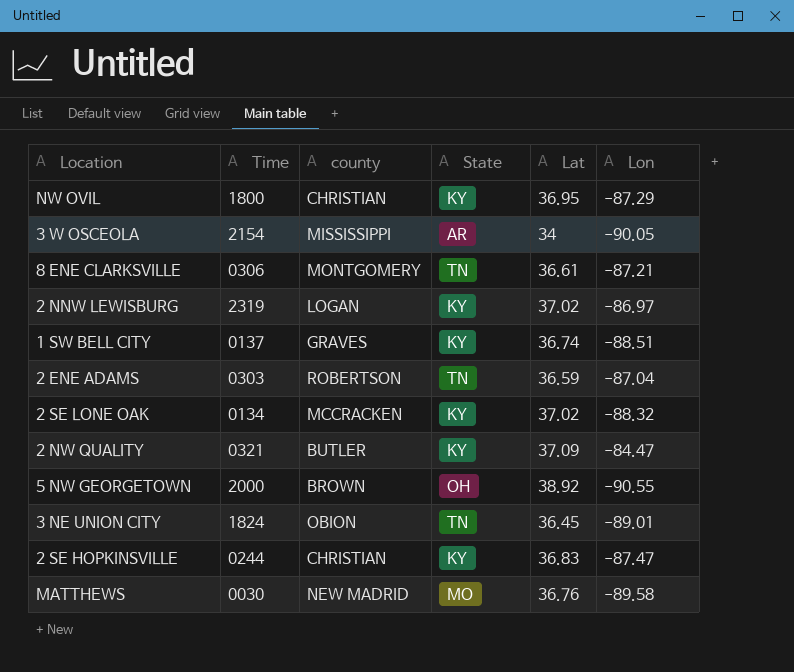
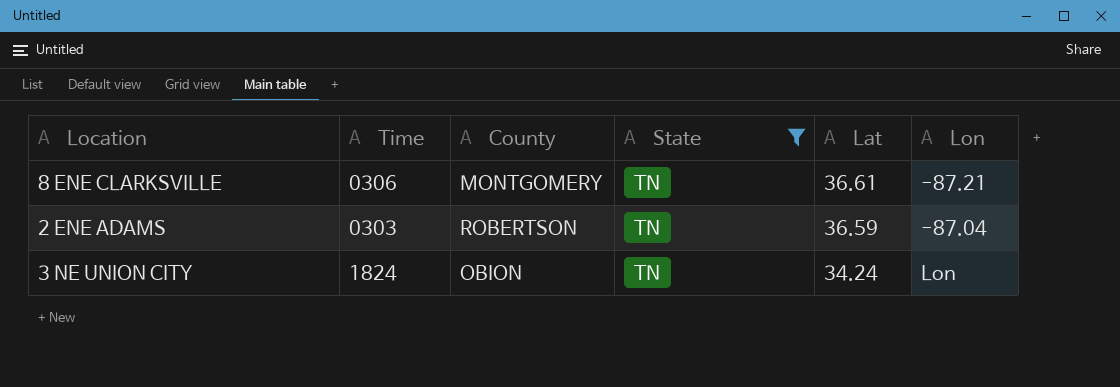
filter: none -> State = TN
column name: county -> County
3 NE UNION CITY | Lat: 36.45 -> 34.24
3 NE UNION CITY | Lon: -89.01 -> Lon

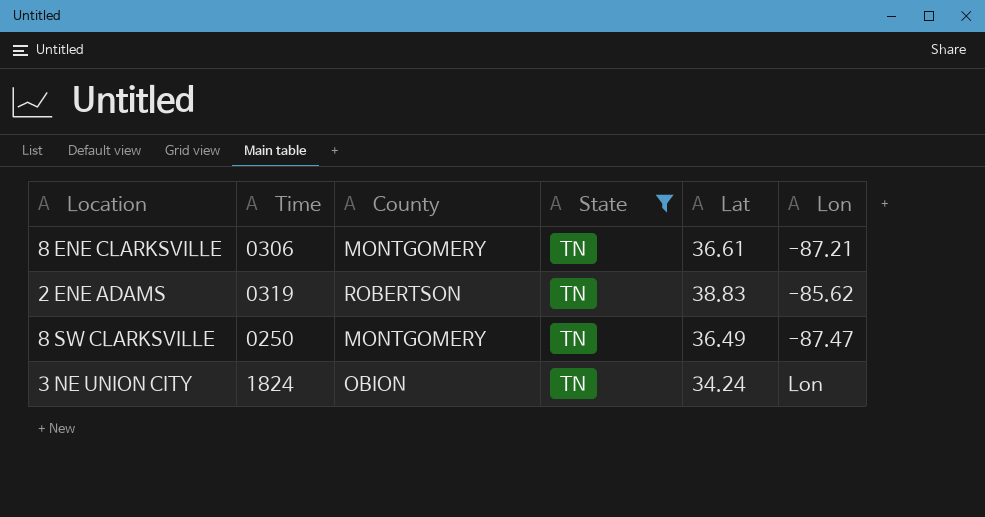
2 ENE ADAMS | Time: 0303 -> 0319
2 ENE ADAMS | Lat: 36.59 -> 38.83
2 ENE ADAMS | Lon: -87.04 -> -85.62
row 8 SW CLARKSVILLE: none -> 0250 | MONTGOMERY | TN | 36.49 | -87.47

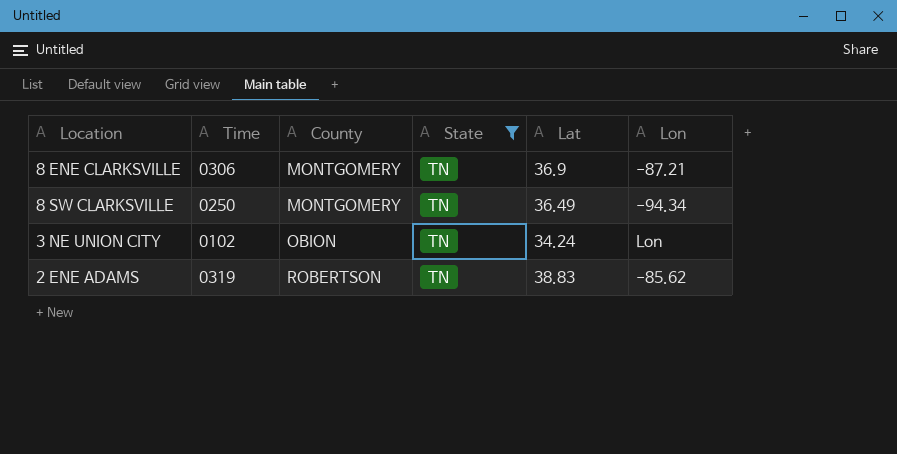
row order: none -> County ascending
8 ENE CLARKSVILLE | Lat: 36.61 -> 36.9
8 SW CLARKSVILLE | Lon: -87.47 -> -94.34
3 NE UNION CITY | Time: 1824 -> 0102

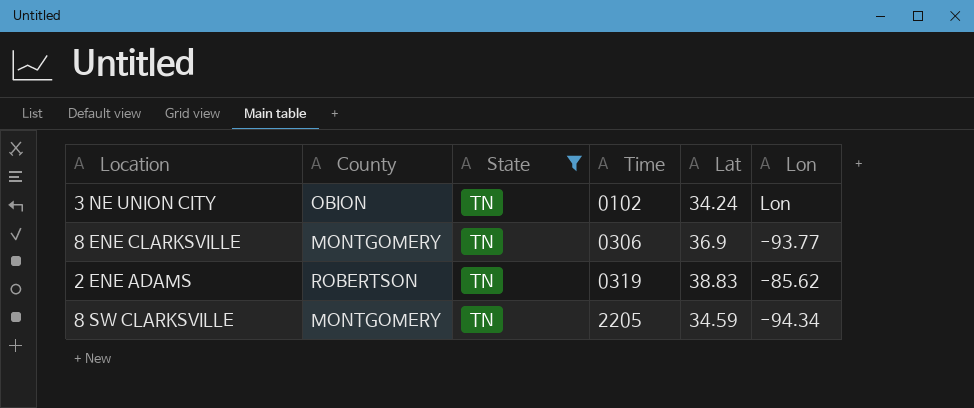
row order: County ascending -> Time ascending
column Time | position: 2 -> 4
8 ENE CLARKSVILLE | Lon: -87.21 -> -93.77
8 SW CLARKSVILLE | Time: 0250 -> 2205
8 SW CLARKSVILLE | Lat: 36.49 -> 34.59

